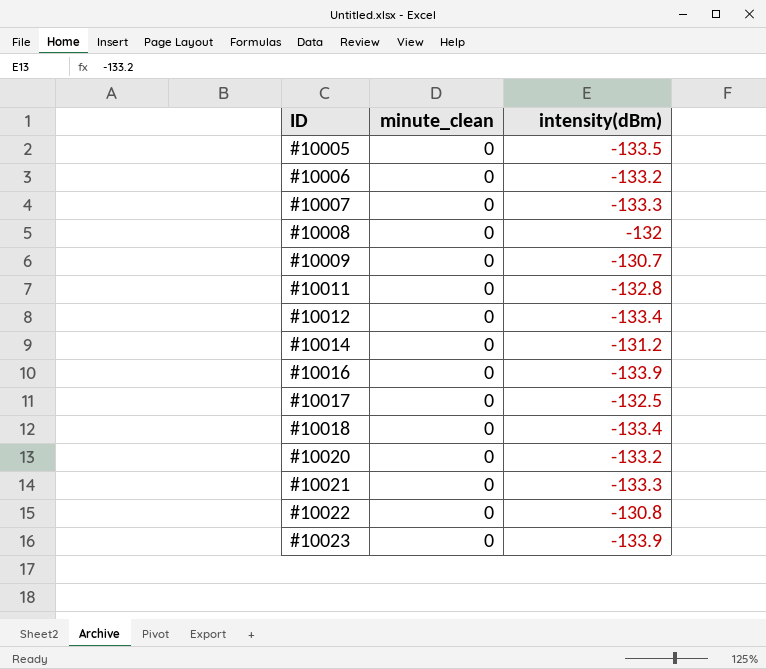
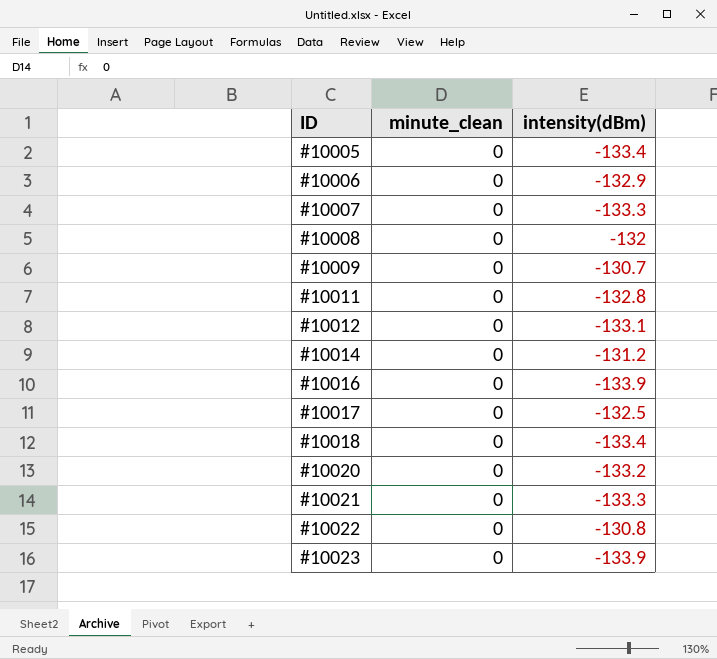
#10005 | intensity(dBm): -133.5 -> -133.4
#10006 | intensity(dBm): -133.2 -> -132.9
#10012 | intensity(dBm): -133.4 -> -133.1

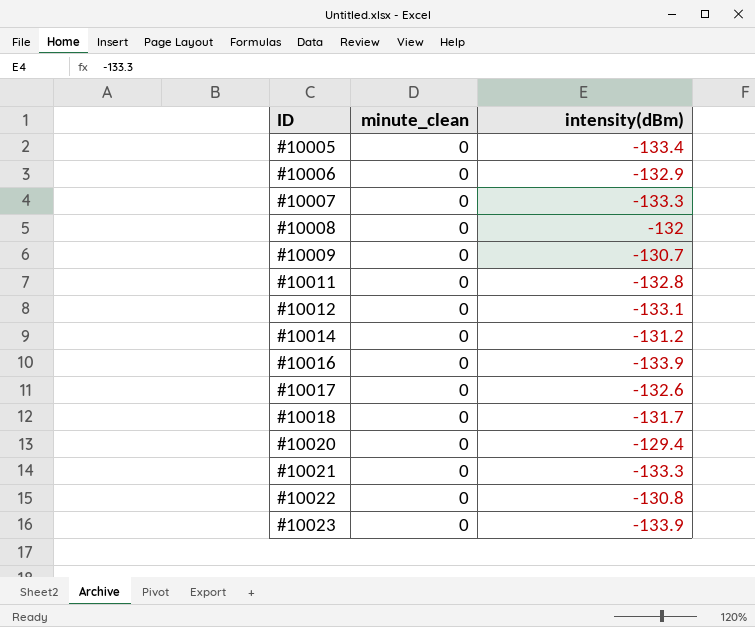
#10017 | intensity(dBm): -132.5 -> -132.6
#10018 | intensity(dBm): -133.4 -> -131.7
#10020 | intensity(dBm): -133.2 -> -129.4

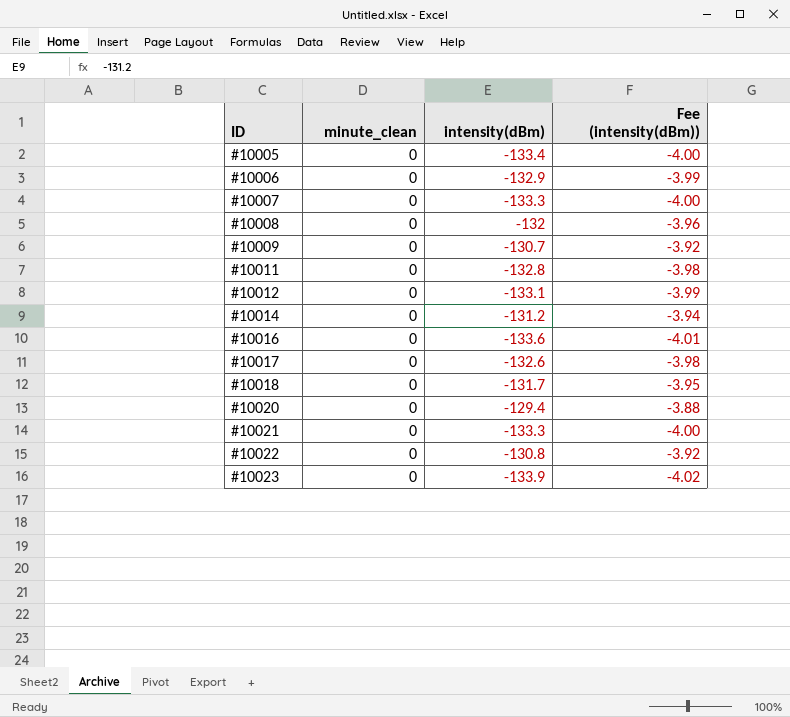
column Fee (intensity(dBm)) | formula: none -> [intensity(dBm)] * 0.03
#10016 | intensity(dBm): -133.9 -> -133.6

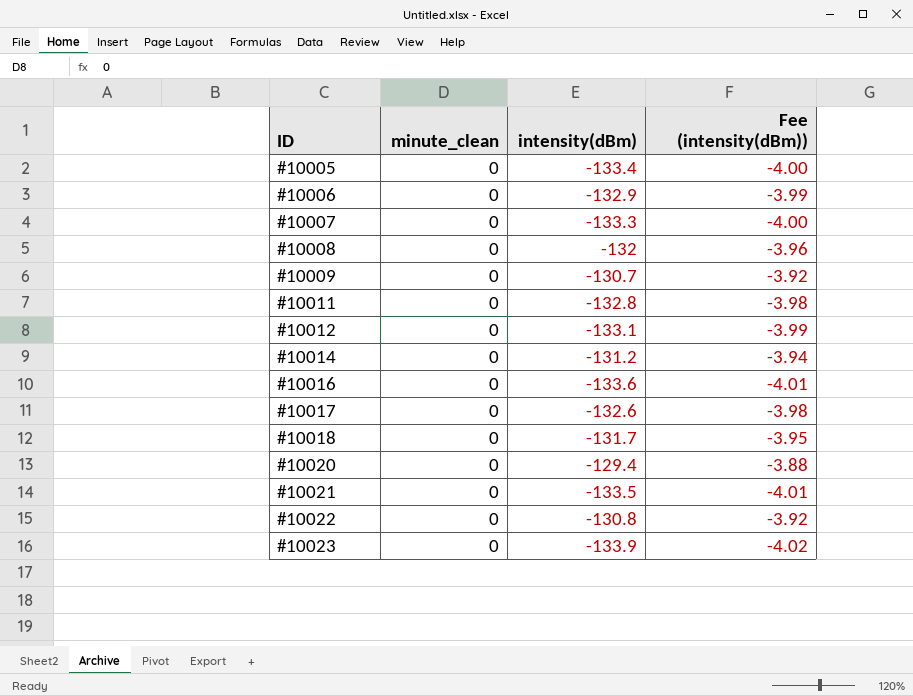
#10021 | intensity(dBm): -133.3 -> -133.5
#10021 | Fee (intensity(dBm)): -4.00 -> -4.01

